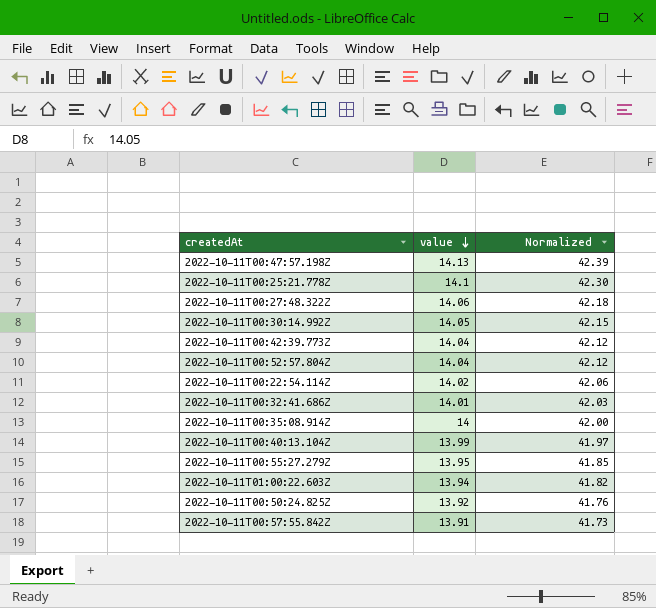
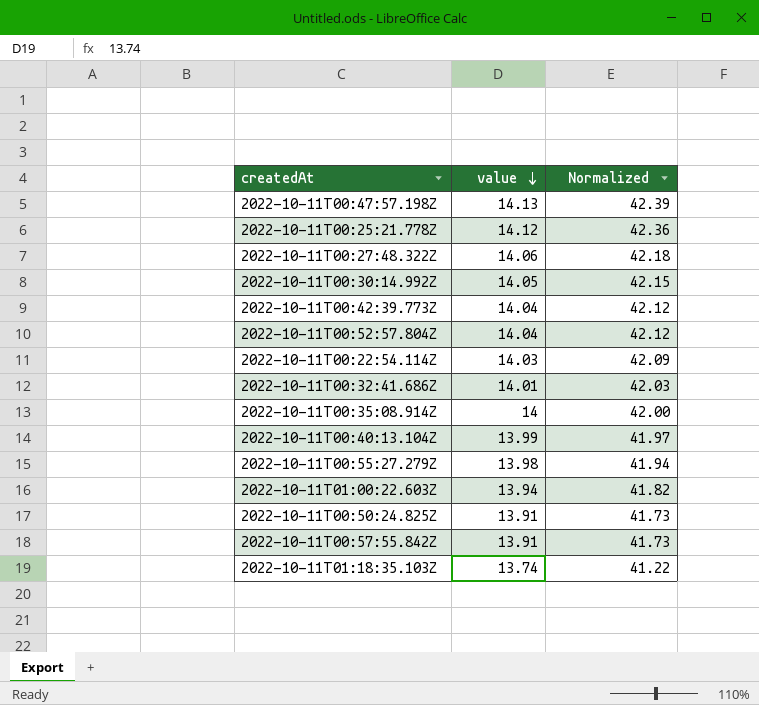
2022-10-11T00:25:21.778Z | value: 14.1 -> 14.12
2022-10-11T00:25:21.778Z | Normalized: 42.30 -> 42.36
2022-10-11T00:22:54.114Z | value: 14.02 -> 14.03
2022-10-11T00:22:54.114Z | Normalized: 42.06 -> 42.09
2022-10-11T00:55:27.279Z | value: 13.95 -> 13.98
2022-10-11T00:55:27.279Z | Normalized: 41.85 -> 41.94
2022-10-11T00:50:24.825Z | value: 13.92 -> 13.91
2022-10-11T00:50:24.825Z | Normalized: 41.76 -> 41.73
row 2022-10-11T01:18:35.103Z: none -> 13.74 | 41.22

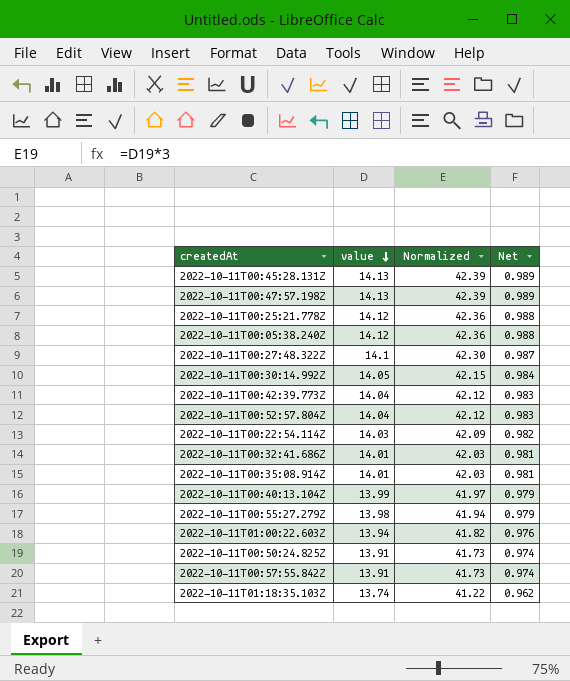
column Net | formula: none -> [value] * 0.07
row 2022-10-11T00:45:28.131Z: none -> 14.13 | 42.39 | 0.989
row 2022-10-11T00:05:38.240Z: none -> 14.12 | 42.36 | 0.988
2022-10-11T00:27:48.322Z | value: 14.06 -> 14.1
2022-10-11T00:27:48.322Z | Normalized: 42.18 -> 42.30
2022-10-11T00:35:08.914Z | value: 14 -> 14.01
2022-10-11T00:35:08.914Z | Normalized: 42.00 -> 42.03

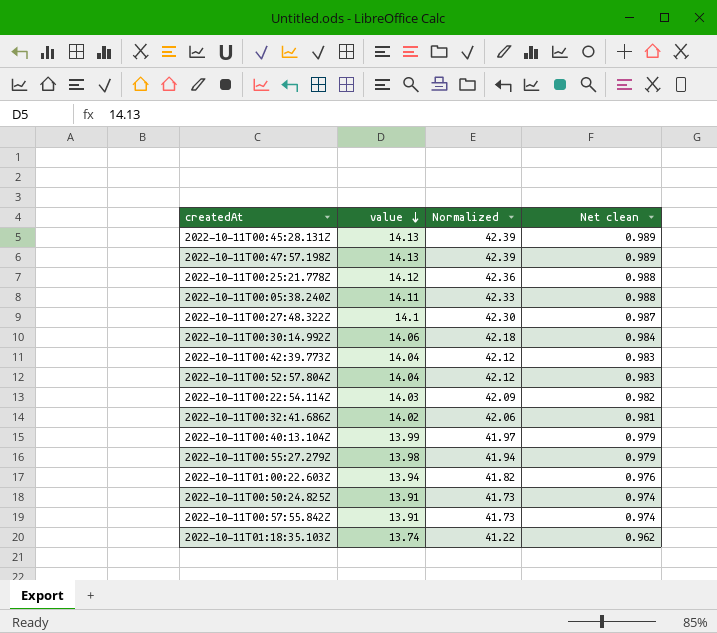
column name: Net -> Net clean
row 2022-10-11T00:35:08.914Z: 14.01 | 42.03 | 0.981 -> none
2022-10-11T00:05:38.240Z | value: 14.12 -> 14.11
2022-10-11T00:05:38.240Z | Normalized: 42.36 -> 42.33
2022-10-11T00:30:14.992Z | value: 14.05 -> 14.06
2022-10-11T00:30:14.992Z | Normalized: 42.15 -> 42.18
2022-10-11T00:32:41.686Z | value: 14.01 -> 14.02
2022-10-11T00:32:41.686Z | Normalized: 42.03 -> 42.06

